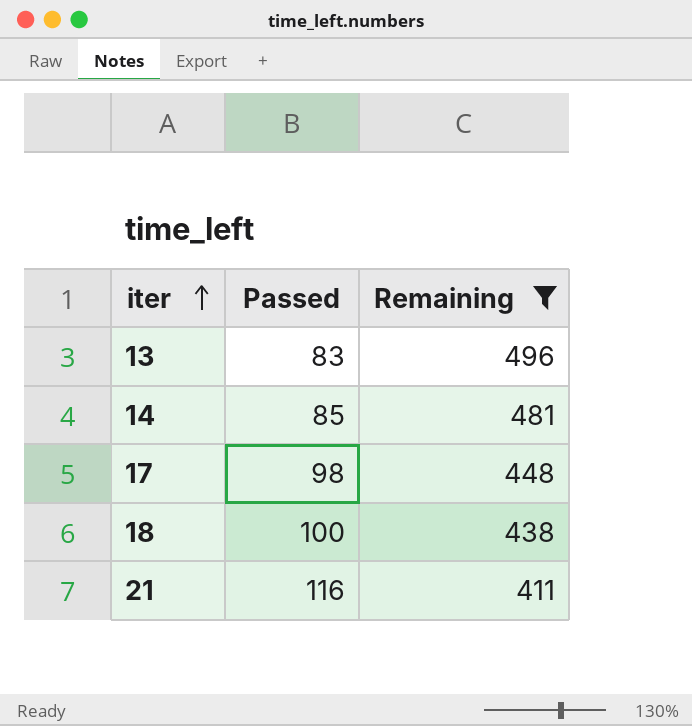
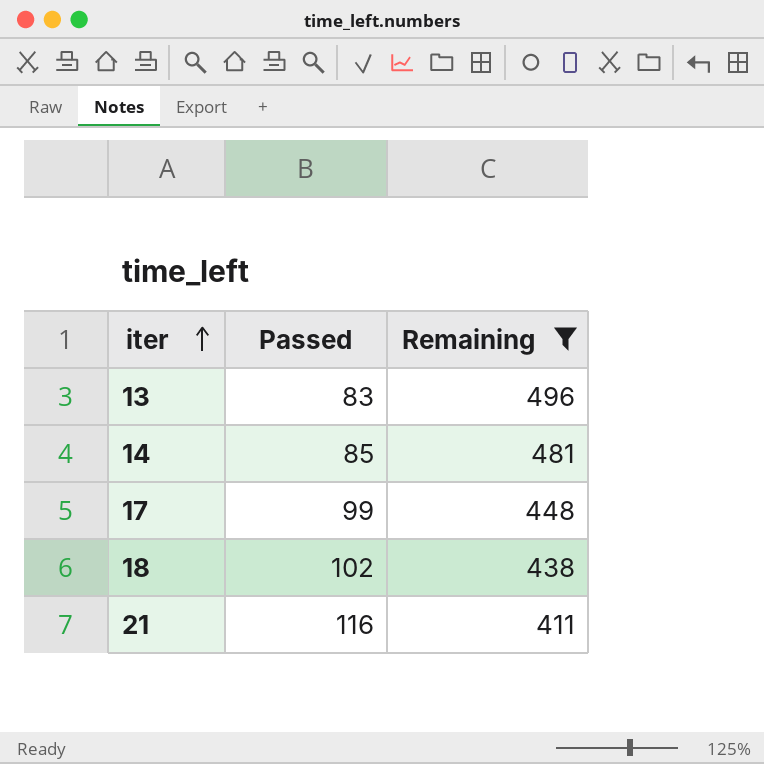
17 | Passed: 98 -> 99
18 | Passed: 100 -> 102

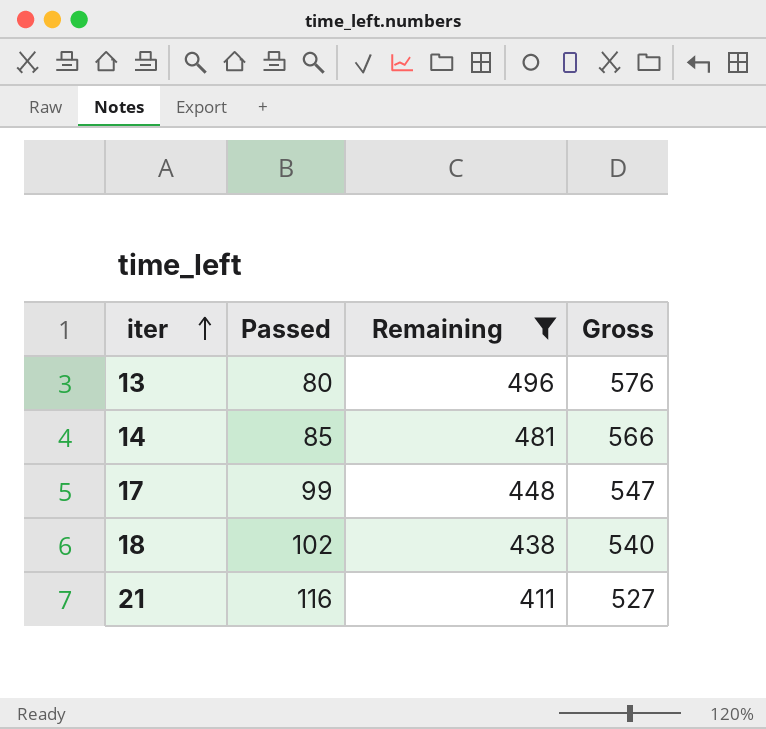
column Gross | formula: none -> [Passed] + [Remaining]
13 | Passed: 83 -> 80

